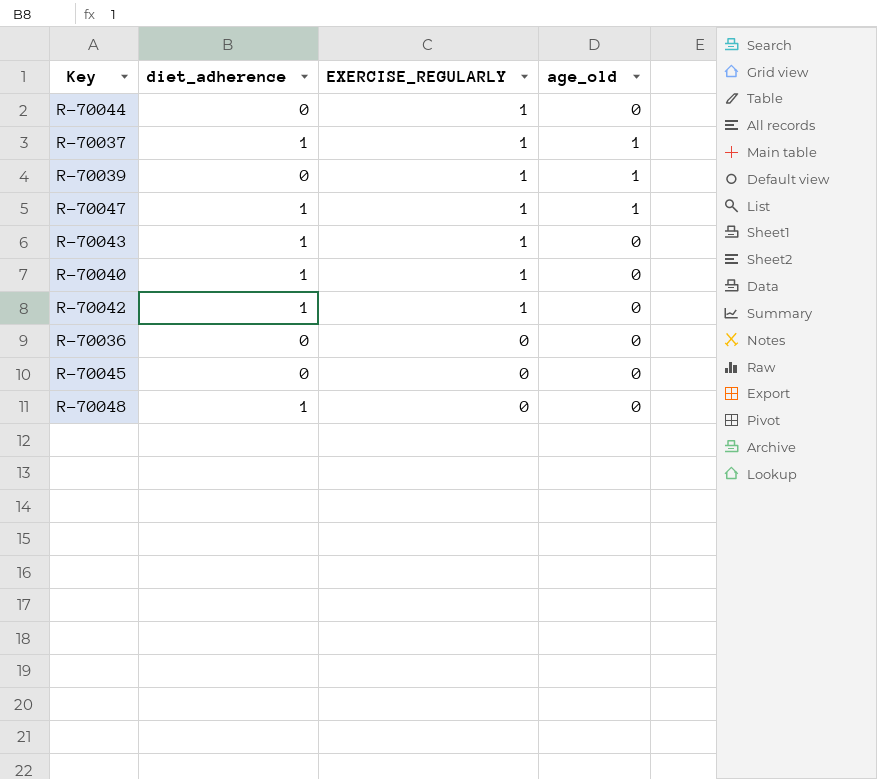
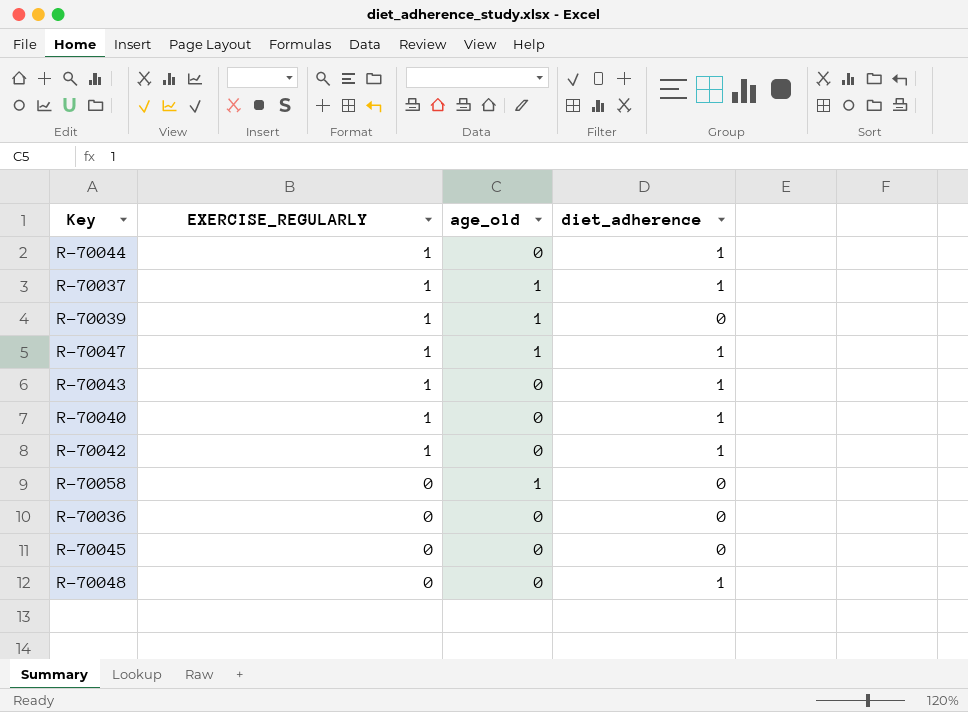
column diet_adherence | position: 2 -> 4
R-70044 | diet_adherence: 0 -> 1
row R-70058: none -> 0 | 1 | 0

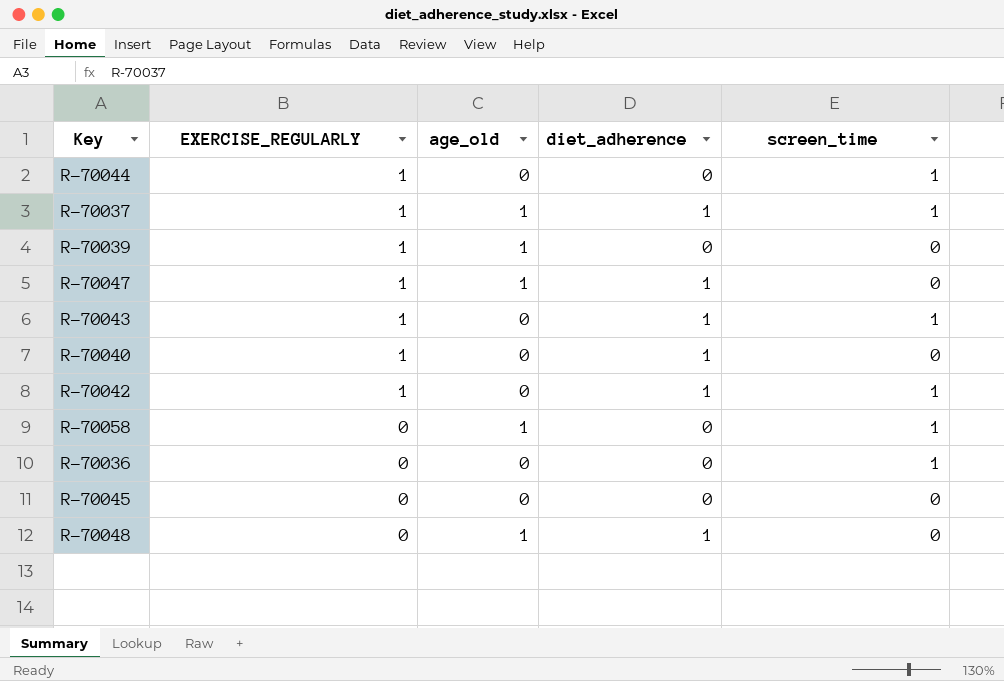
column screen_time | position: none -> 5
R-70044 | diet_adherence: 1 -> 0
R-70048 | age_old: 0 -> 1

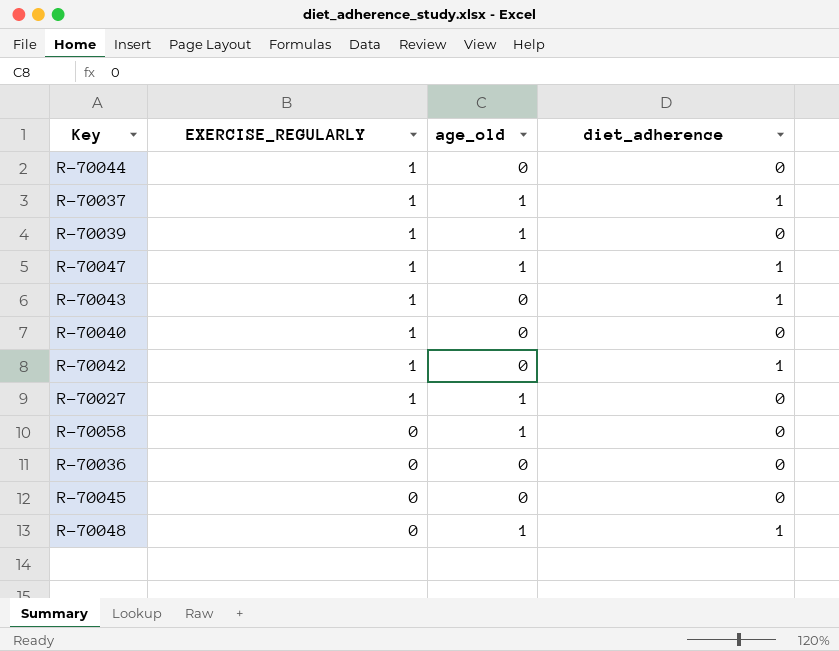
column screen_time | position: 5 -> none
R-70040 | diet_adherence: 1 -> 0
row R-70027: none -> 1 | 1 | 0

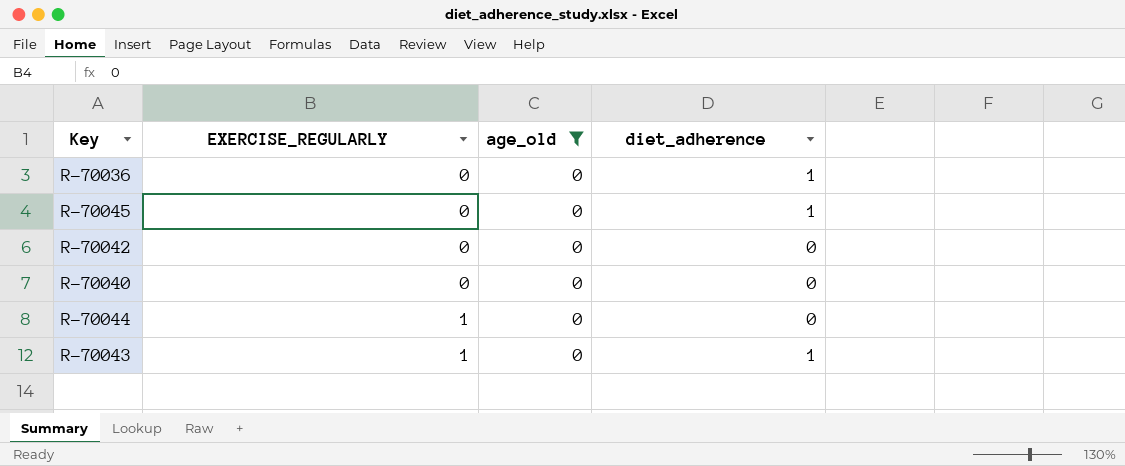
filter: none -> age_old = 0
row order: EXERCISE_REGULARLY descending -> EXERCISE_REGULARLY ascending
R-70036 | diet_adherence: 0 -> 1
R-70045 | diet_adherence: 0 -> 1
R-70042 | EXERCISE_REGULARLY: 1 -> 0
R-70042 | diet_adherence: 1 -> 0
R-70040 | EXERCISE_REGULARLY: 1 -> 0

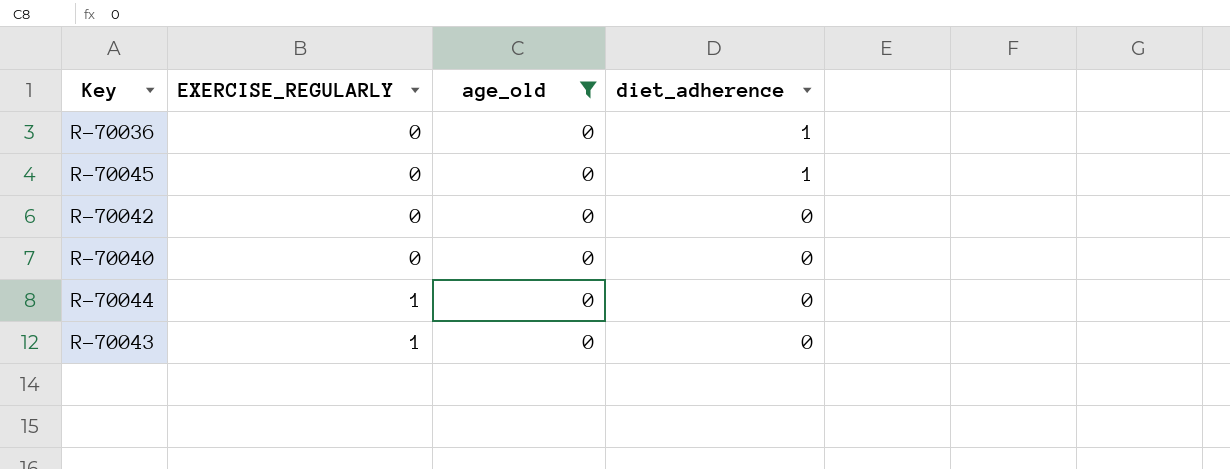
R-70043 | diet_adherence: 1 -> 0

